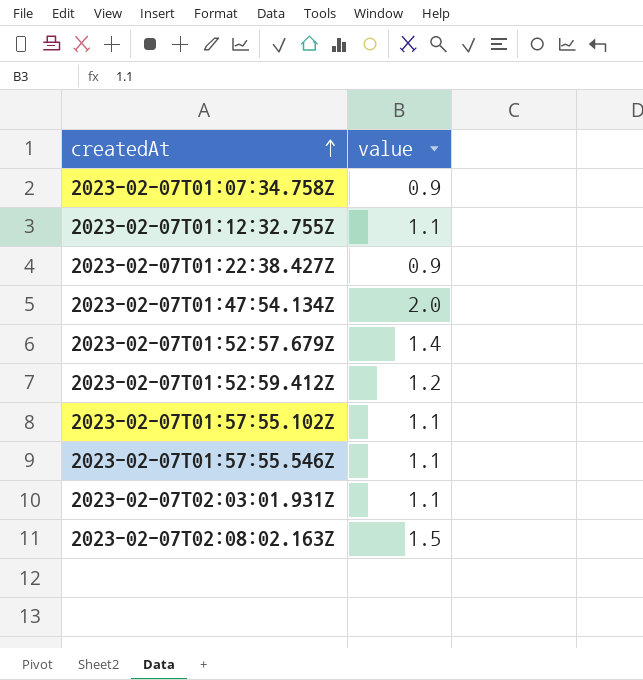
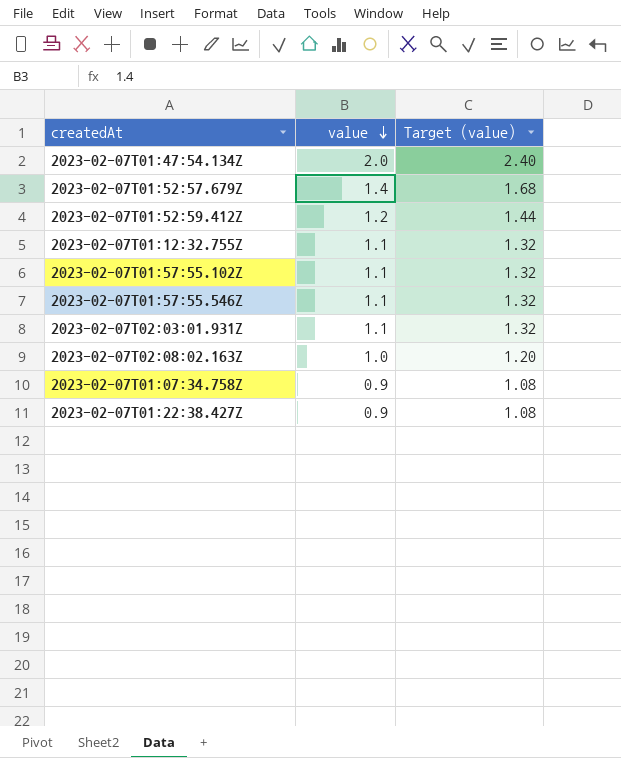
row order: createdAt ascending -> value descending
column Target (value) | formula: none -> [value] * 1.2
2023-02-07T02:08:02.163Z | value: 1.5 -> 1.0

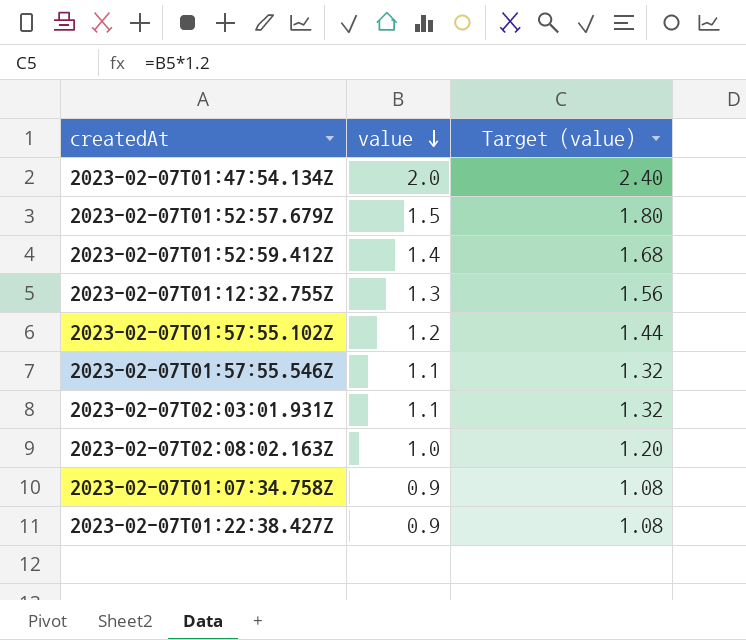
2023-02-07T01:52:57.679Z | value: 1.4 -> 1.5
2023-02-07T01:52:57.679Z | Target (value): 1.68 -> 1.80
2023-02-07T01:52:59.412Z | value: 1.2 -> 1.4
2023-02-07T01:52:59.412Z | Target (value): 1.44 -> 1.68
2023-02-07T01:12:32.755Z | value: 1.1 -> 1.3
2023-02-07T01:12:32.755Z | Target (value): 1.32 -> 1.56
2023-02-07T01:57:55.102Z | value: 1.1 -> 1.2
2023-02-07T01:57:55.102Z | Target (value): 1.32 -> 1.44

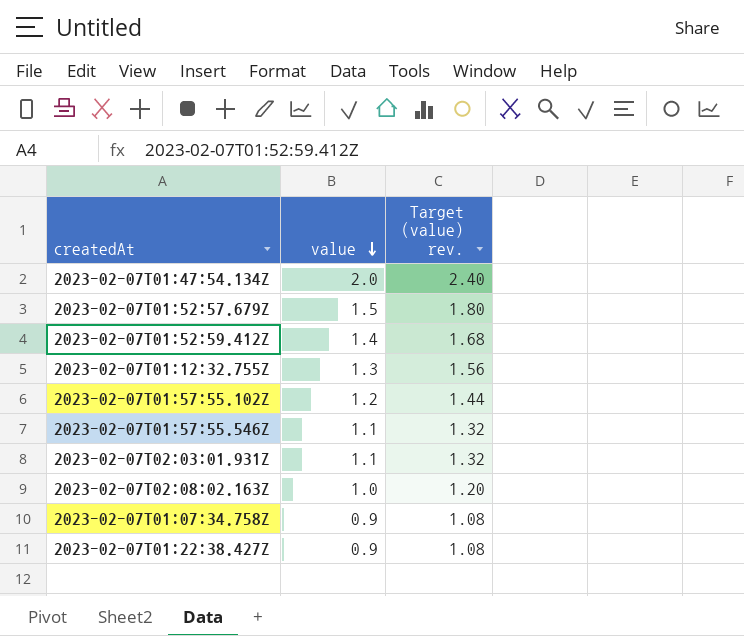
column name: Target (value) -> Target (value) rev.

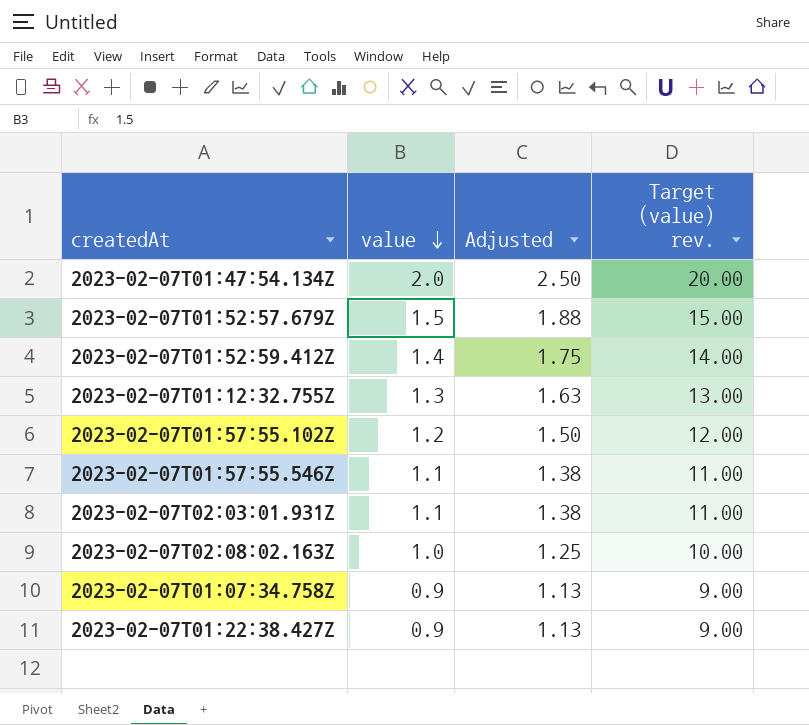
column Adjusted | formula: none -> [value] * 1.25
column Target (value) rev. | formula: [value] * 1.2 -> [value] * 10

